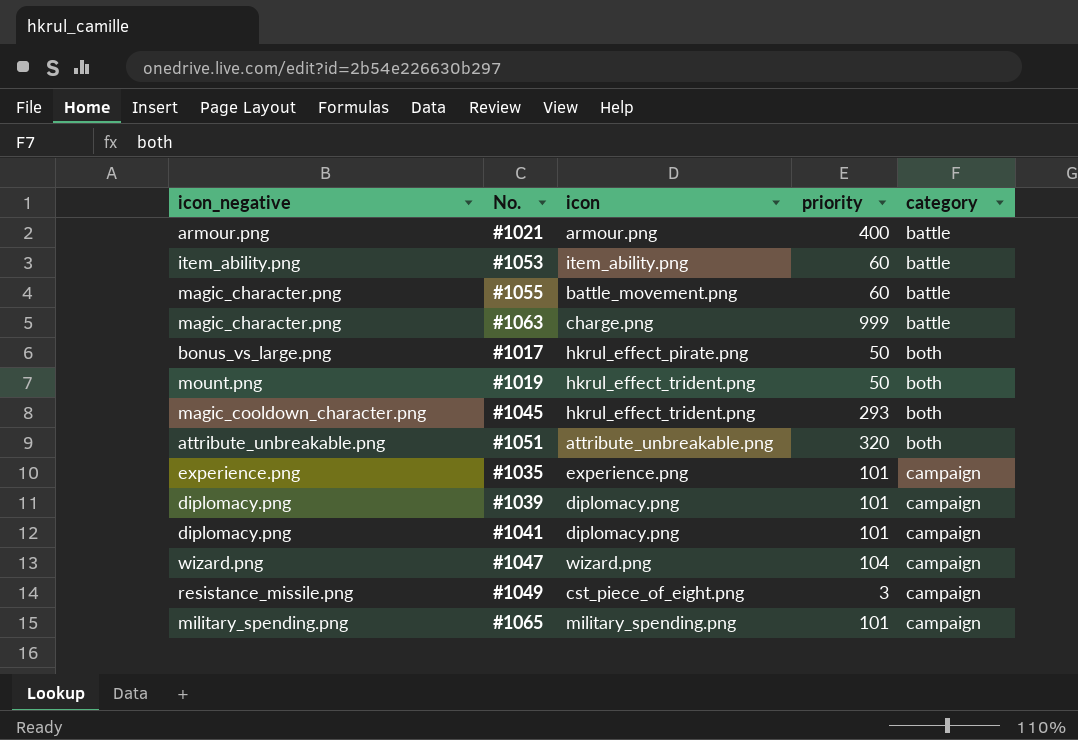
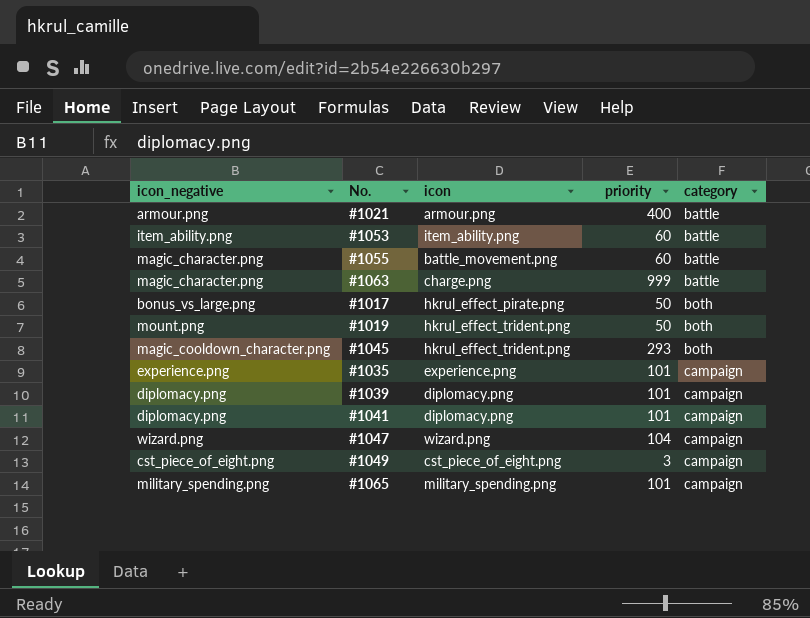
row #1051: attribute_unbreakable.png | attribute_unbreakable.png | 320 | both -> none
#1049 | icon_negative: resistance_missile.png -> cst_piece_of_eight.png

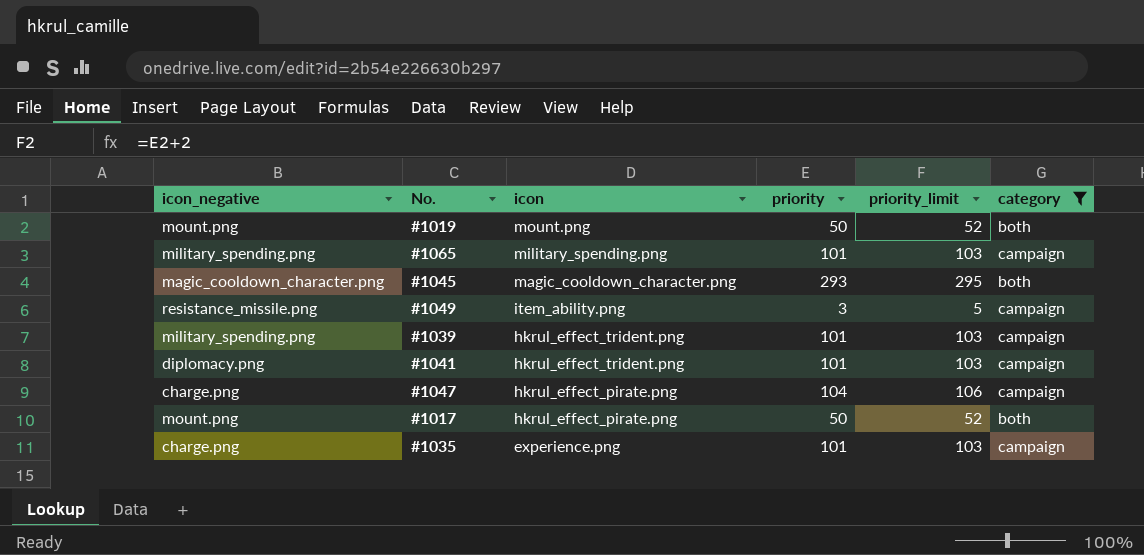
filter: none -> category != battle
row order: category ascending -> icon descending
column priority_limit | formula: none -> [priority] + 2
#1019 | icon: hkrul_effect_trident.png -> mount.png
#1045 | icon: hkrul_effect_trident.png -> magic_cooldown_character.png
#1049 | icon_negative: cst_piece_of_eight.png -> resistance_missile.png
#1049 | icon: cst_piece_of_eight.png -> item_ability.png
#1039 | icon_negative: diplomacy.png -> military_spending.png
#1039 | icon: diplomacy.png -> hkrul_effect_trident.png
#1041 | icon: diplomacy.png -> hkrul_effect_trident.png
#1047 | icon_negative: wizard.png -> charge.png
#1047 | icon: wizard.png -> hkrul_effect_pirate.png
#1017 | icon_negative: bonus_vs_large.png -> mount.png
#1035 | icon_negative: experience.png -> charge.png

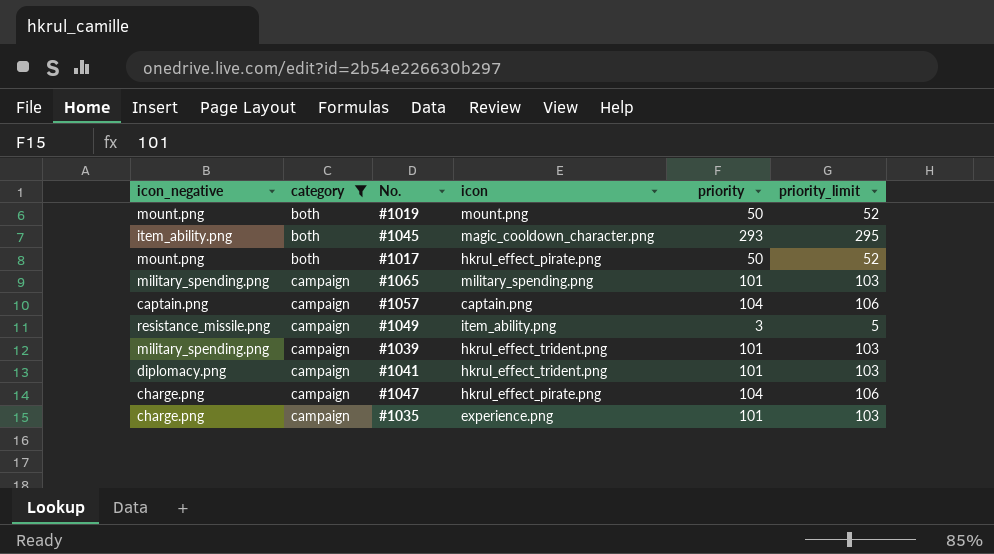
row order: icon descending -> category ascending
column category | position: 6 -> 2
#1045 | icon_negative: magic_cooldown_character.png -> item_ability.png
row #1057: none -> captain.png | campaign | captain.png | 104 | 106

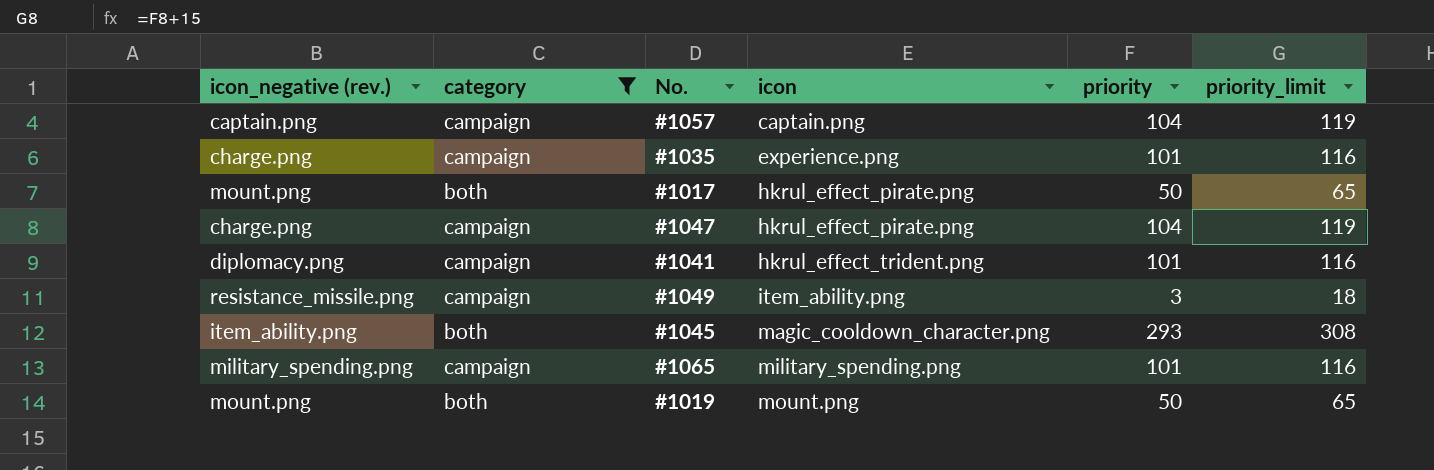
row order: category ascending -> icon ascending
column name: icon_negative -> icon_negative (rev.)
column priority_limit | formula: [priority] + 2 -> [priority] + 15
row #1039: military_spending.png | campaign | hkrul_effect_trident.png | 101 | 103 -> none

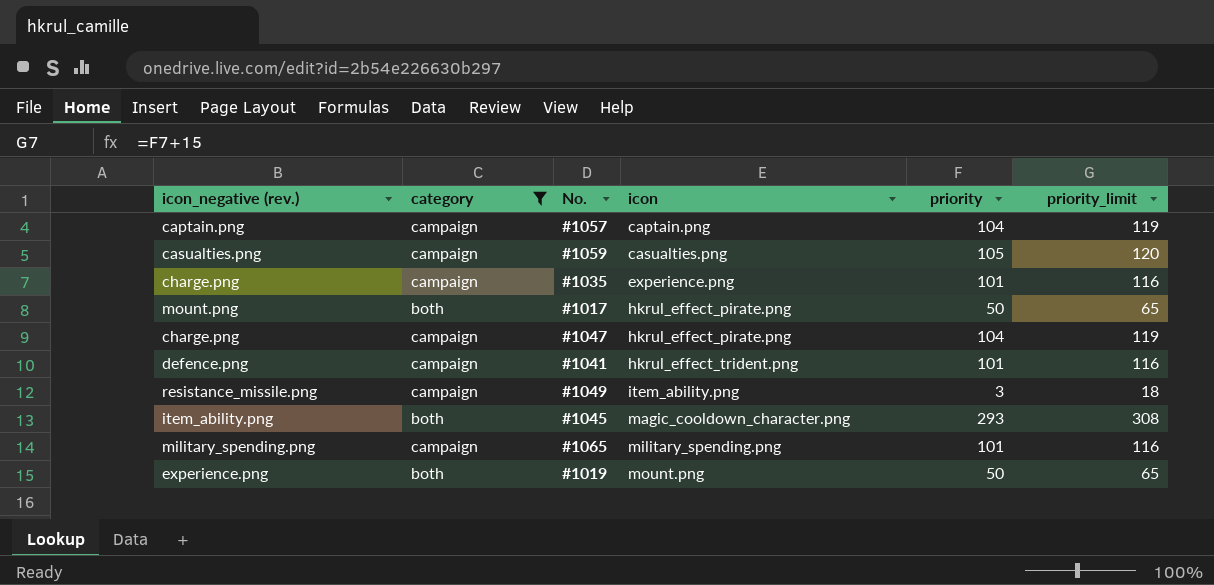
row #1059: none -> casualties.png | campaign | casualties.png | 105 | 120
#1041 | icon_negative (rev.): diplomacy.png -> defence.png
#1019 | icon_negative (rev.): mount.png -> experience.png

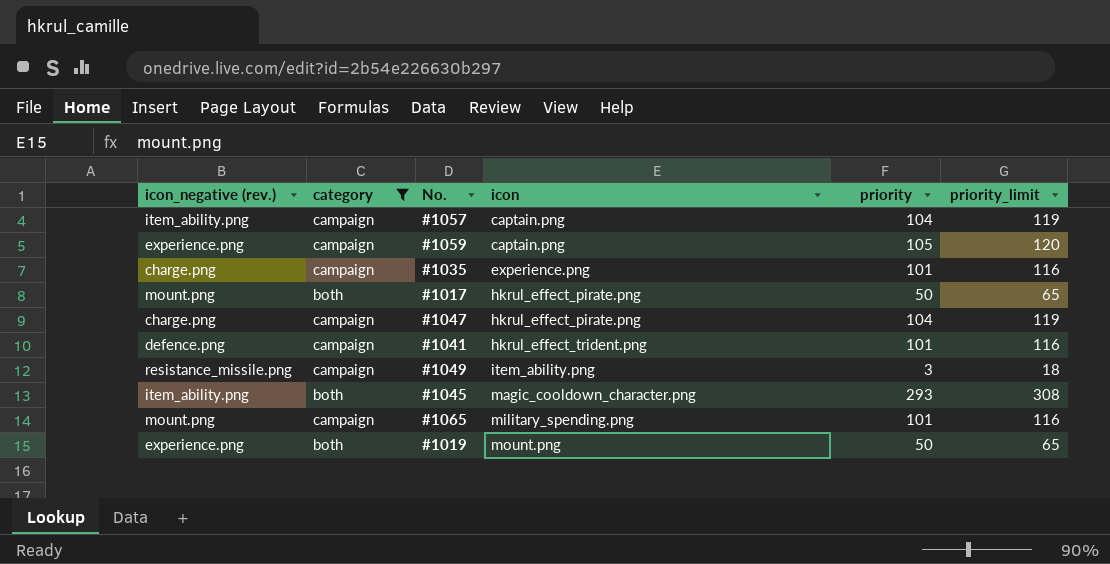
#1057 | icon_negative (rev.): captain.png -> item_ability.png
#1059 | icon_negative (rev.): casualties.png -> experience.png
#1059 | icon: casualties.png -> captain.png
#1065 | icon_negative (rev.): military_spending.png -> mount.png

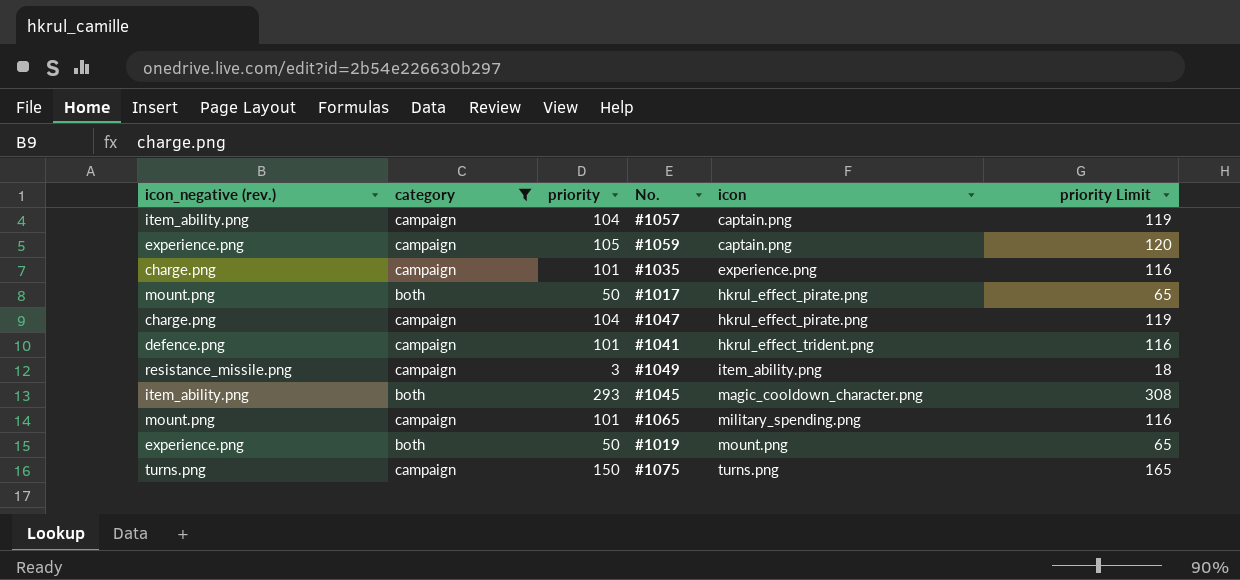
column priority | position: 5 -> 3
column name: priority_limit -> priority Limit
row #1075: none -> turns.png | campaign | 150 | turns.png | 165

